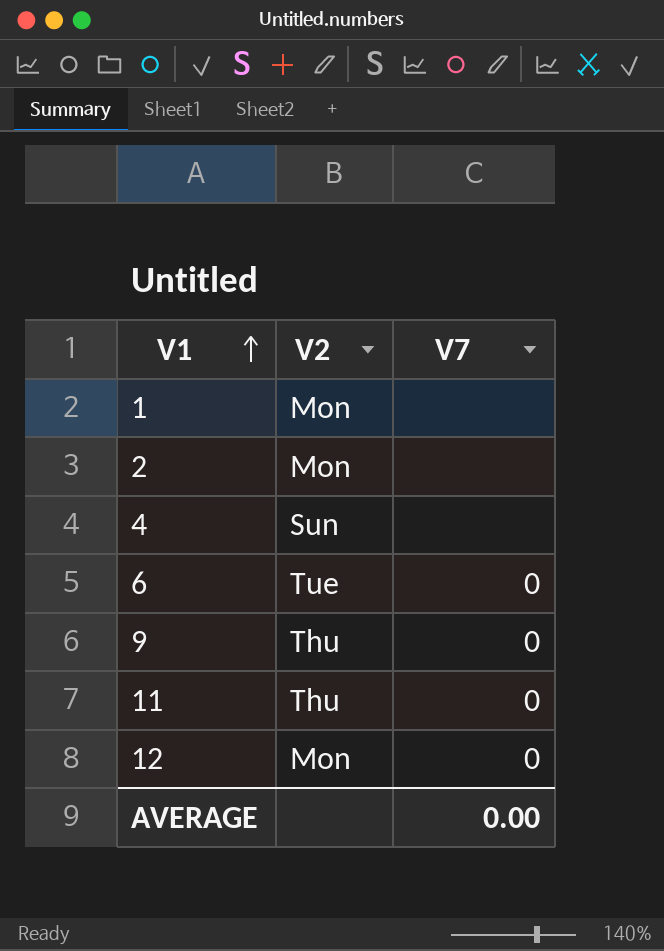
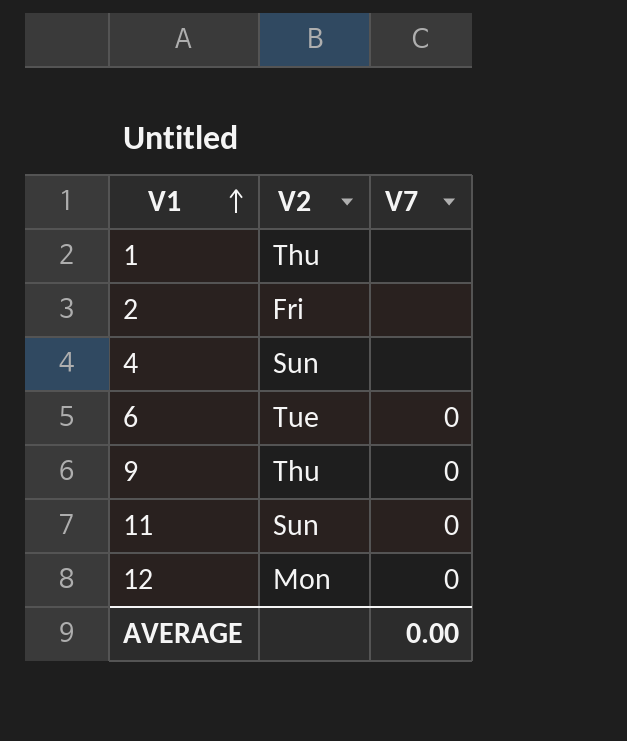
1 | V2: Mon -> Thu
2 | V2: Mon -> Fri
11 | V2: Thu -> Sun

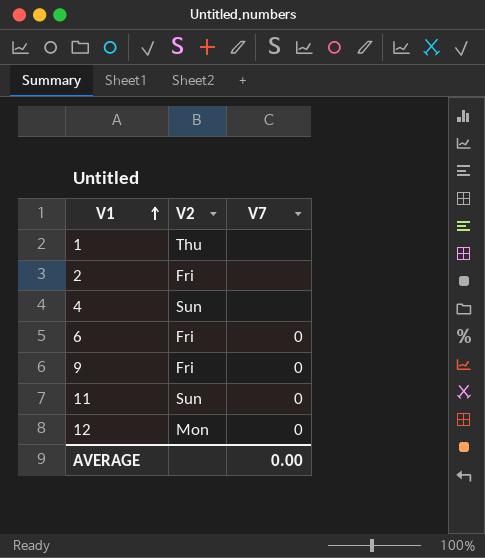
6 | V2: Tue -> Fri
9 | V2: Thu -> Fri

